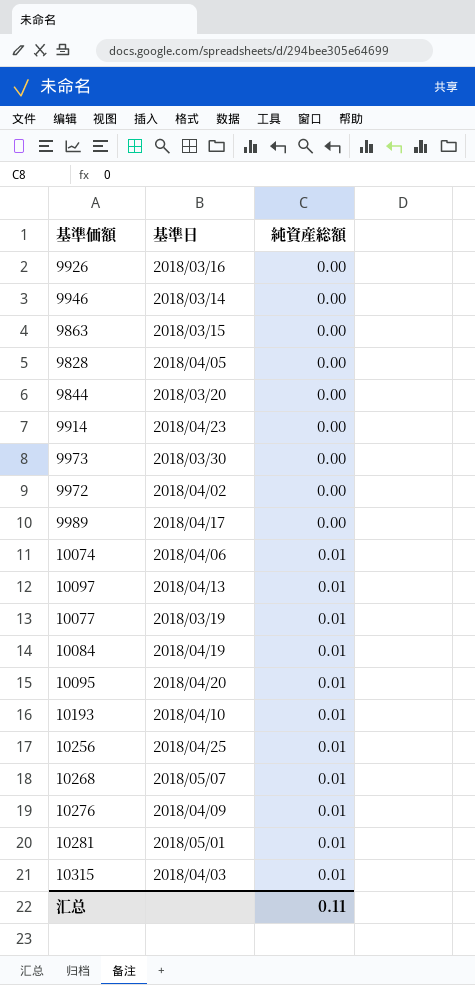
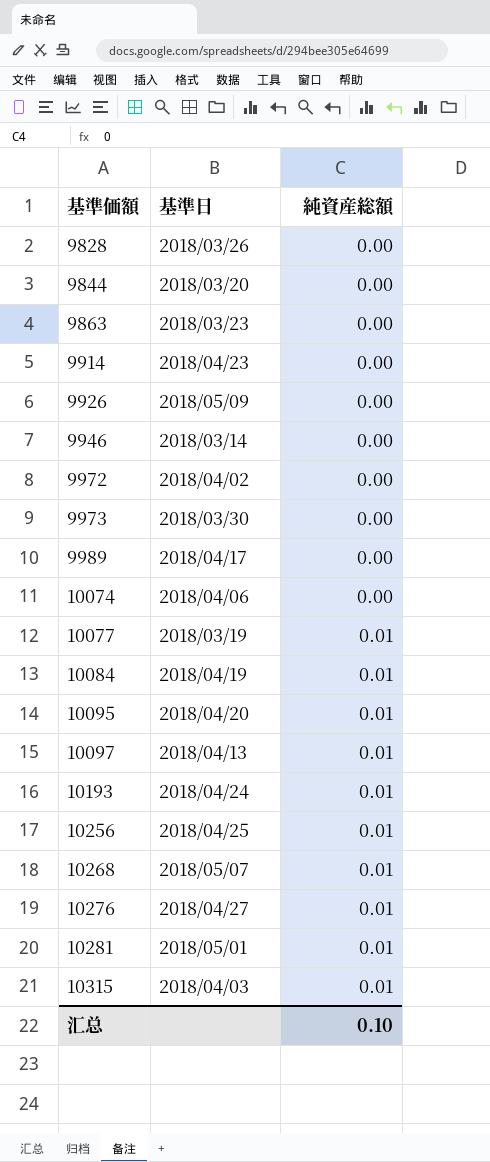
row order: 純資産総額 ascending -> 基準価額 ascending
9828 | 基準日: 2018/04/05 -> 2018/03/26
9863 | 基準日: 2018/03/15 -> 2018/03/23
9926 | 基準日: 2018/03/16 -> 2018/05/09
10074 | 純資産総額: 0.01 -> 0.00
10193 | 基準日: 2018/04/10 -> 2018/04/24
10276 | 基準日: 2018/04/09 -> 2018/04/27
汇总 | 純資産総額: 0.11 -> 0.10

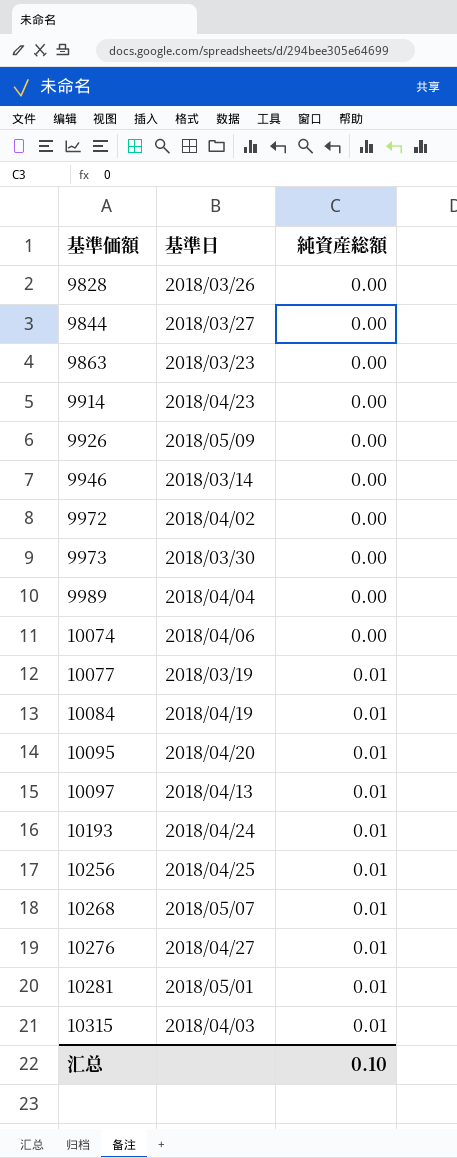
9844 | 基準日: 2018/03/20 -> 2018/03/27
9989 | 基準日: 2018/04/17 -> 2018/04/04

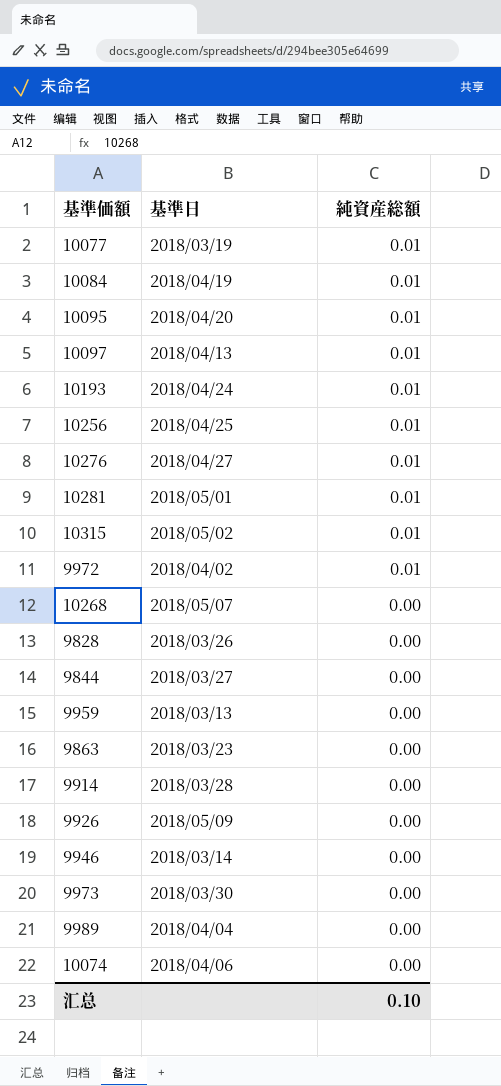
row order: 基準価額 ascending -> 純資産総額 descending
10315 | 基準日: 2018/04/03 -> 2018/05/02
9972 | 純資産総額: 0.00 -> 0.01
10268 | 純資産総額: 0.01 -> 0.00
row 9959: none -> 2018/03/13 | 0.00
9914 | 基準日: 2018/04/23 -> 2018/03/28

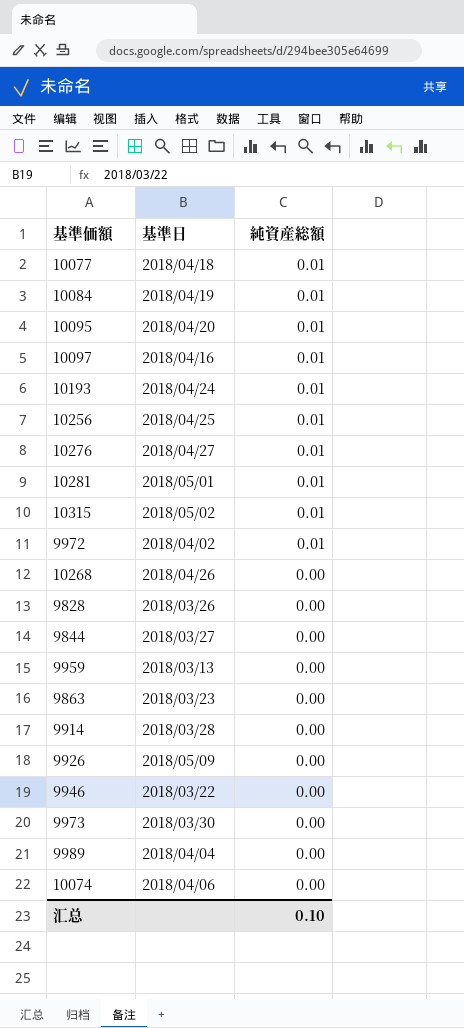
10077 | 基準日: 2018/03/19 -> 2018/04/18
10097 | 基準日: 2018/04/13 -> 2018/04/16
10268 | 基準日: 2018/05/07 -> 2018/04/26
9946 | 基準日: 2018/03/14 -> 2018/03/22

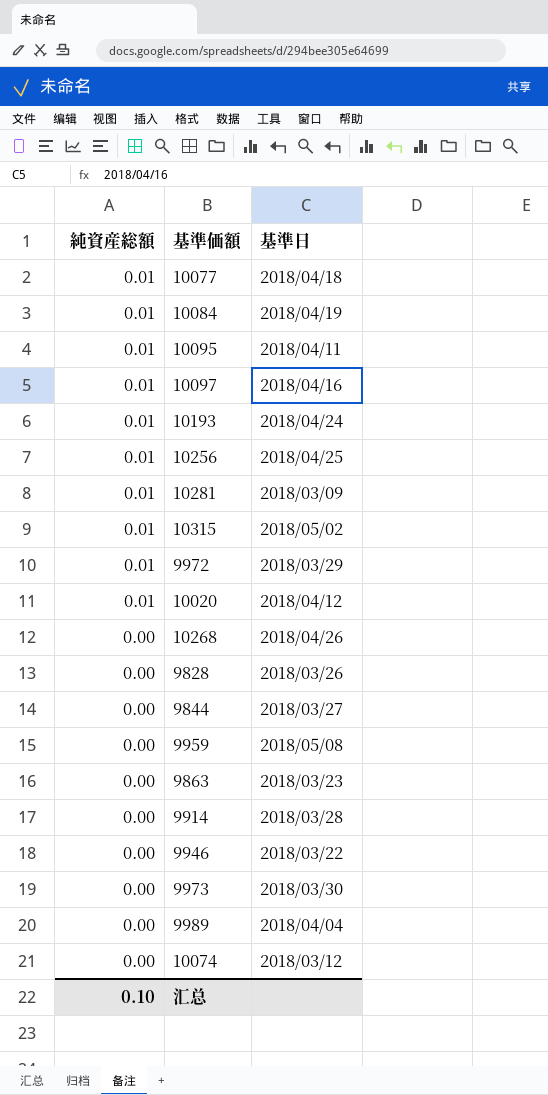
column 純資産総額 | position: 3 -> 1
row 10276: 2018/04/27 | 0.01 -> none
row 9926: 2018/05/09 | 0.00 -> none
10095 | 基準日: 2018/04/20 -> 2018/04/11
10281 | 基準日: 2018/05/01 -> 2018/03/09
9972 | 基準日: 2018/04/02 -> 2018/03/29
row 10020: none -> 0.01 | 2018/04/12
9959 | 基準日: 2018/03/13 -> 2018/05/08
10074 | 基準日: 2018/04/06 -> 2018/03/12

